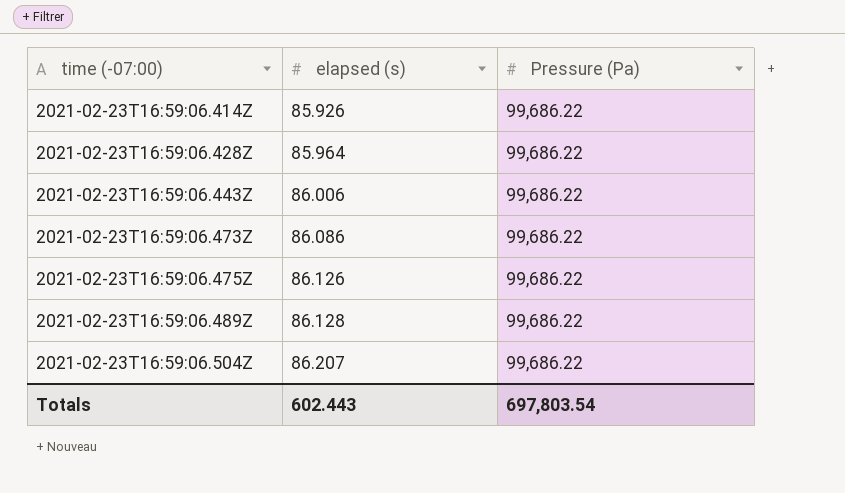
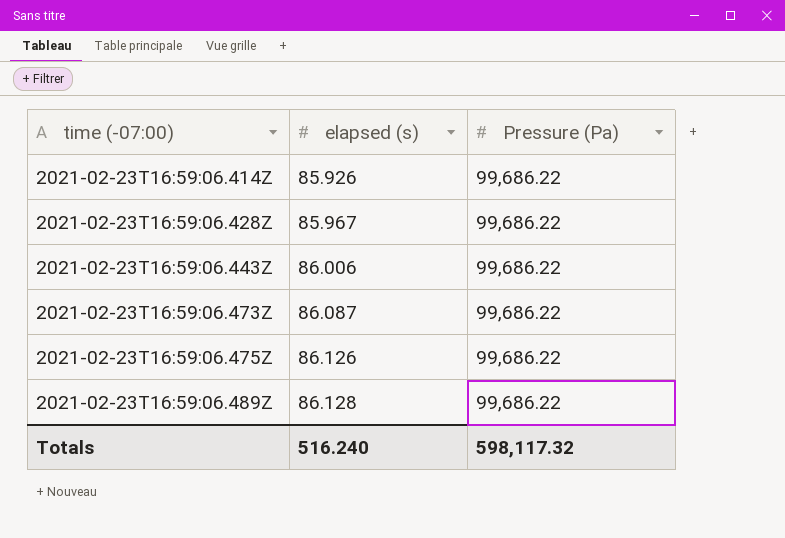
row 2021-02-23T16:59:06.504Z: 86.207 | 99,686.22 -> none
2021-02-23T16:59:06.428Z | elapsed (s): 85.964 -> 85.967
2021-02-23T16:59:06.473Z | elapsed (s): 86.086 -> 86.087
Totals | elapsed (s): 602.443 -> 516.240
Totals | Pressure (Pa): 697,803.54 -> 598,117.32

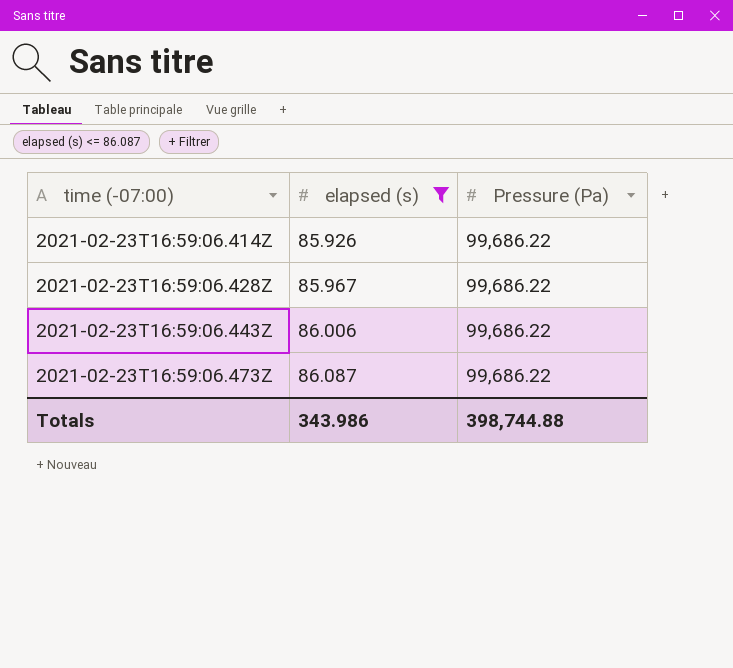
filter: none -> elapsed (s) <= 86.087
Totals | elapsed (s): 516.240 -> 343.986
Totals | Pressure (Pa): 598,117.32 -> 398,744.88

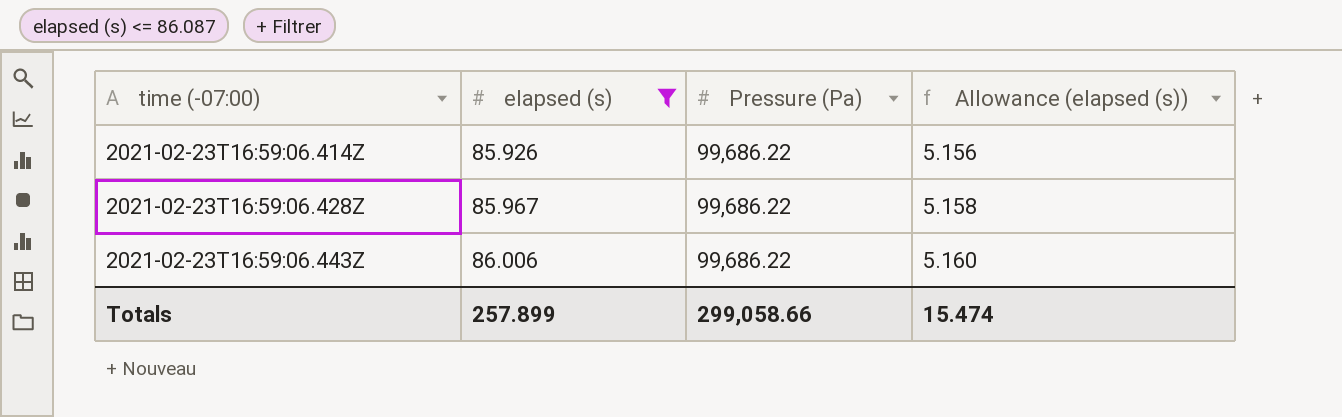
column Allowance (elapsed (s)) | formula: none -> [elapsed (s)] * 0.06
row 2021-02-23T16:59:06.473Z: 86.087 | 99,686.22 -> none
Totals | elapsed (s): 343.986 -> 257.899
Totals | Pressure (Pa): 398,744.88 -> 299,058.66

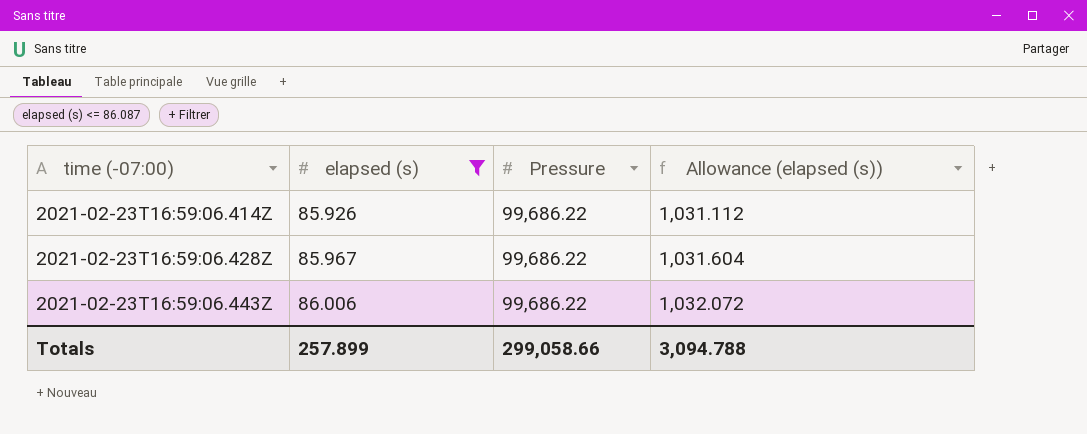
column name: Pressure (Pa) -> Pressure
column Allowance (elapsed (s)) | formula: [elapsed (s)] * 0.06 -> [elapsed (s)] * 12
Totals | Allowance (elapsed (s)): 15.474 -> 3,094.788

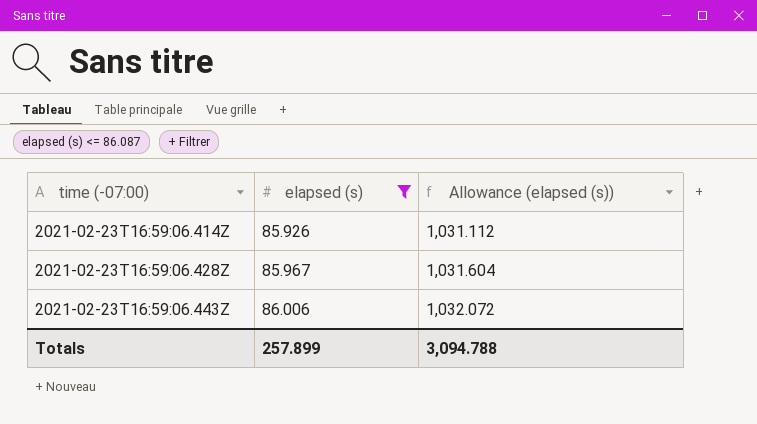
column Pressure | position: 3 -> none

